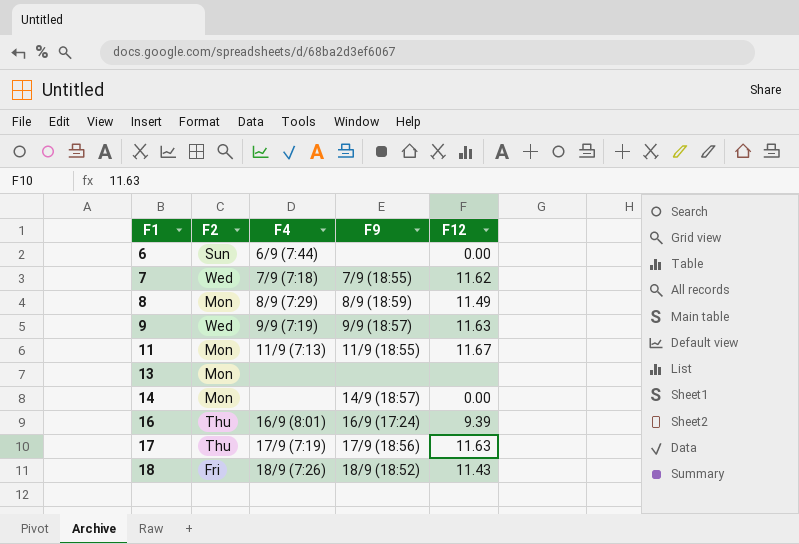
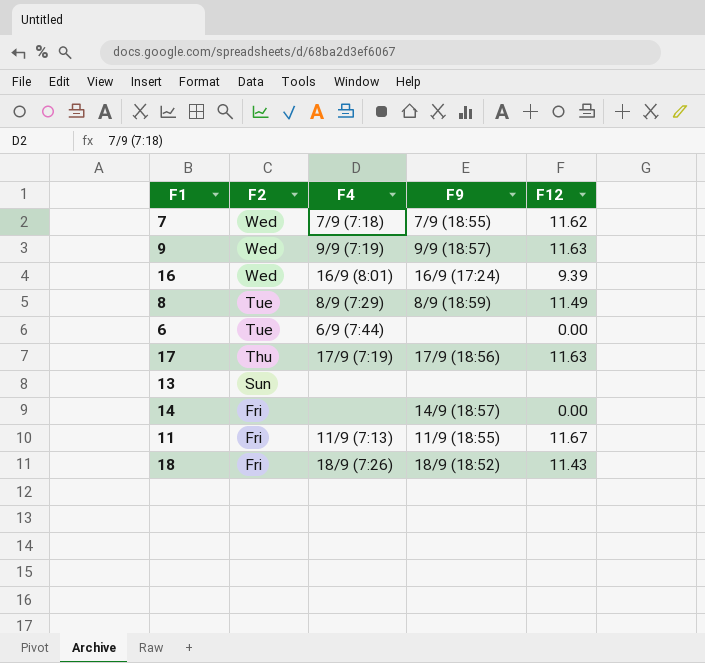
row order: F1 ascending -> F2 descending
16 | F2: Thu -> Wed
8 | F2: Mon -> Tue
6 | F2: Sun -> Tue
13 | F2: Mon -> Sun
14 | F2: Mon -> Fri
11 | F2: Mon -> Fri

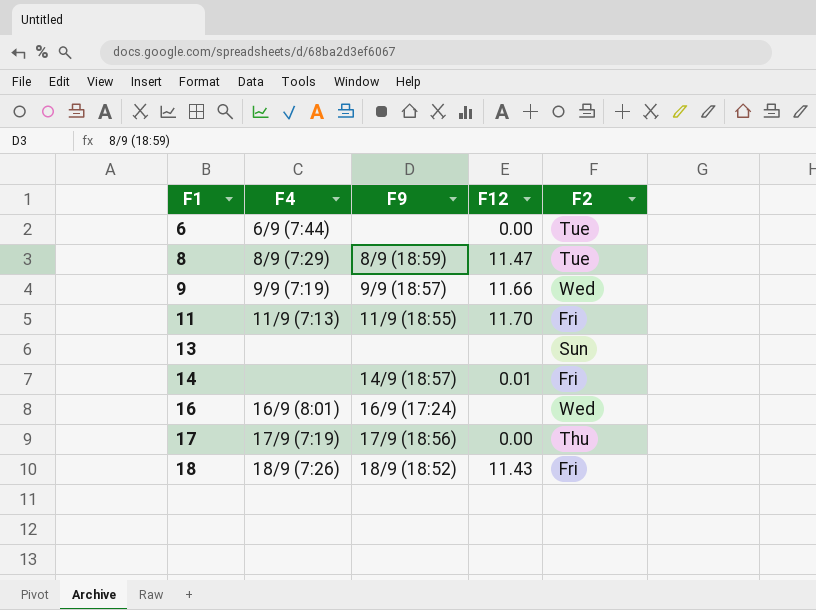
row order: F2 descending -> F1 ascending
column F2 | position: 2 -> 5
row 7: Wed | 7/9 (7:18) | 7/9 (18:55) | 11.62 -> none
8 | F12: 11.49 -> 11.47
9 | F12: 11.63 -> 11.66
11 | F12: 11.67 -> 11.70
14 | F12: 0.00 -> 0.01
16 | F12: 9.39 -> none
17 | F12: 11.63 -> 0.00

